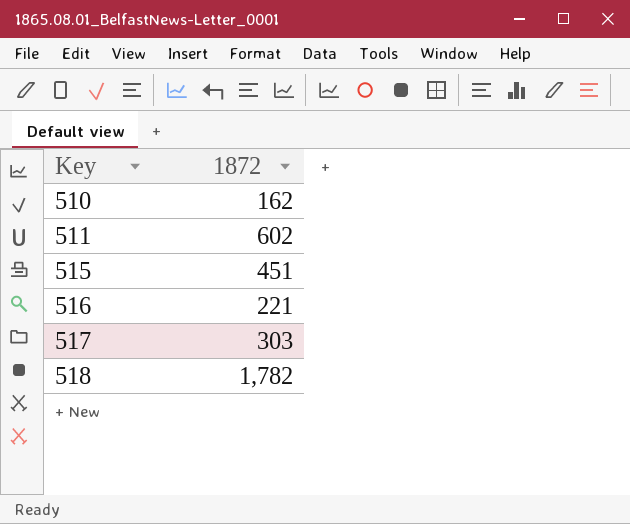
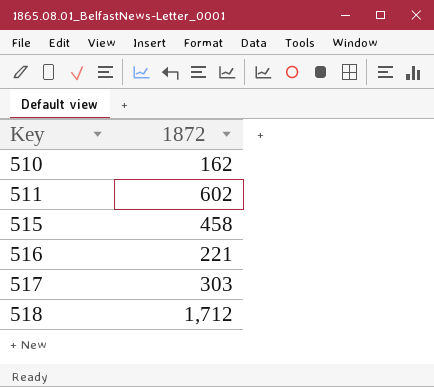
515 | 1872: 451 -> 458
518 | 1872: 1,782 -> 1,712

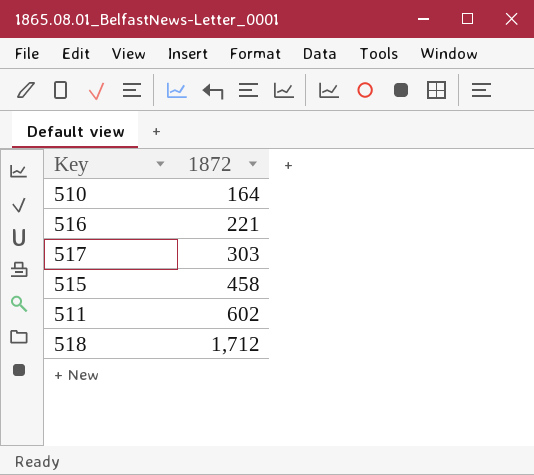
row order: Key ascending -> 1872 ascending
510 | 1872: 162 -> 164

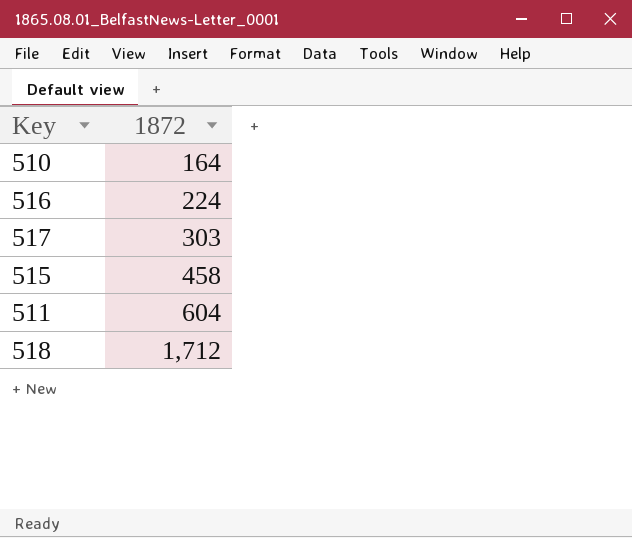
516 | 1872: 221 -> 224
511 | 1872: 602 -> 604

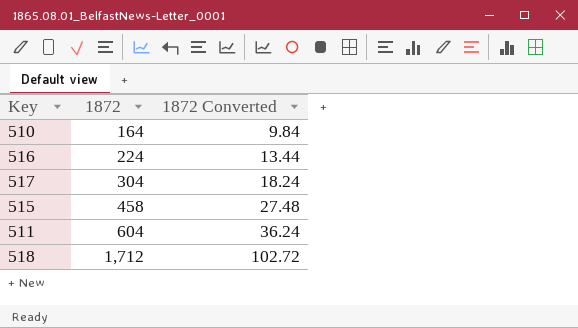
column 1872 Converted | formula: none -> [1872] * 0.06
517 | 1872: 303 -> 304

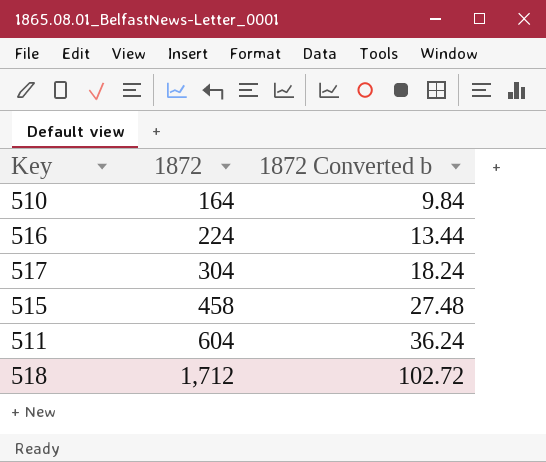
column name: 1872 Converted -> 1872 Converted b

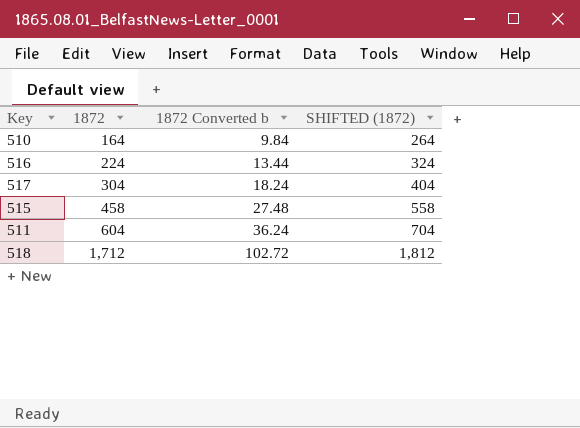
column SHIFTED (1872) | formula: none -> [1872] + 100

